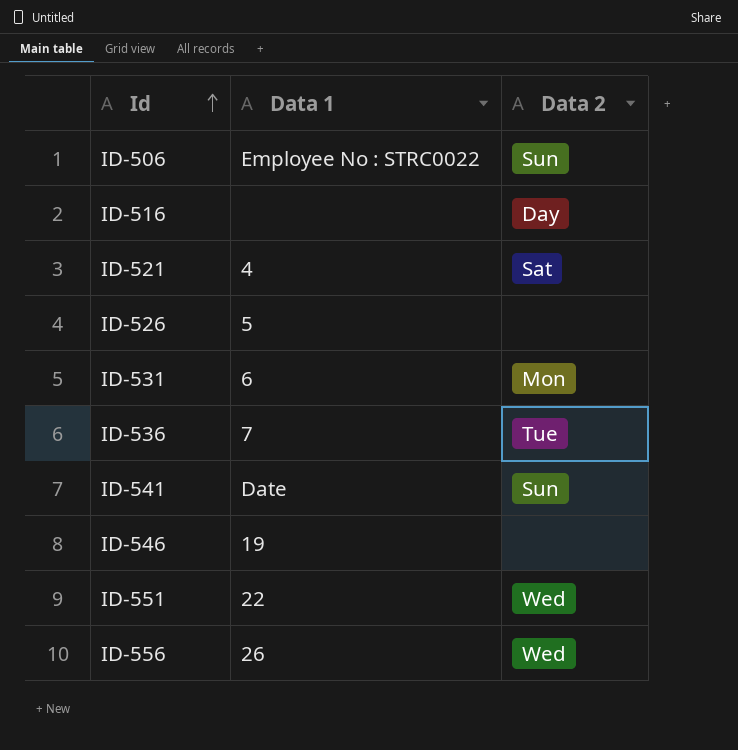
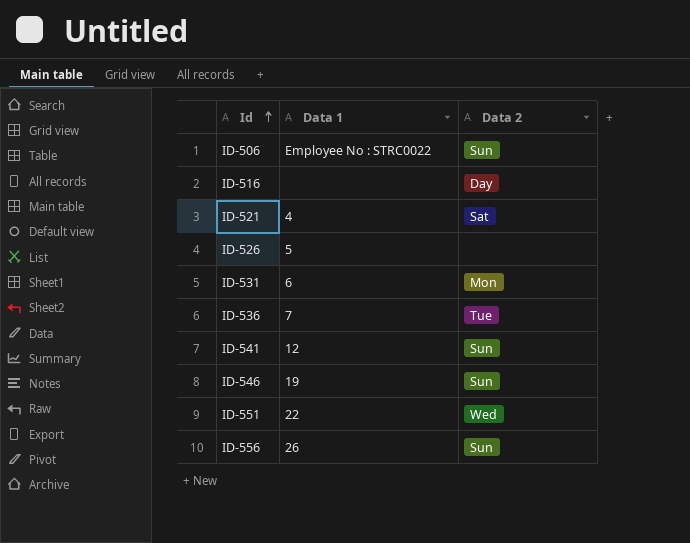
ID-541 | Data 1: Date -> 12
ID-546 | Data 2: none -> Sun
ID-556 | Data 2: Wed -> Sun

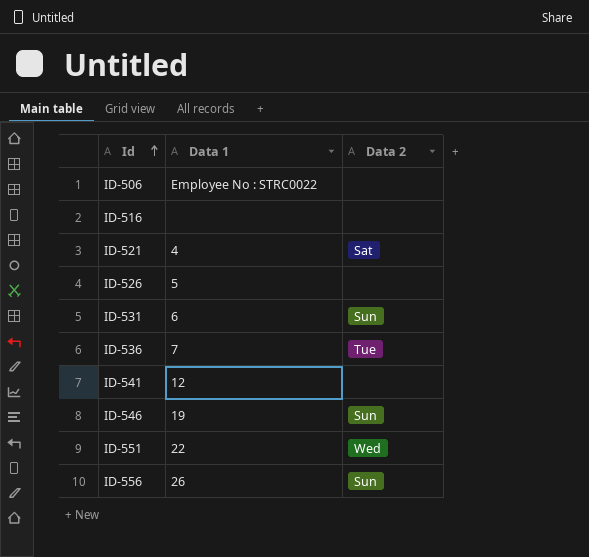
ID-506 | Data 2: Sun -> none
ID-516 | Data 2: Day -> none
ID-531 | Data 2: Mon -> Sun
ID-541 | Data 2: Sun -> none

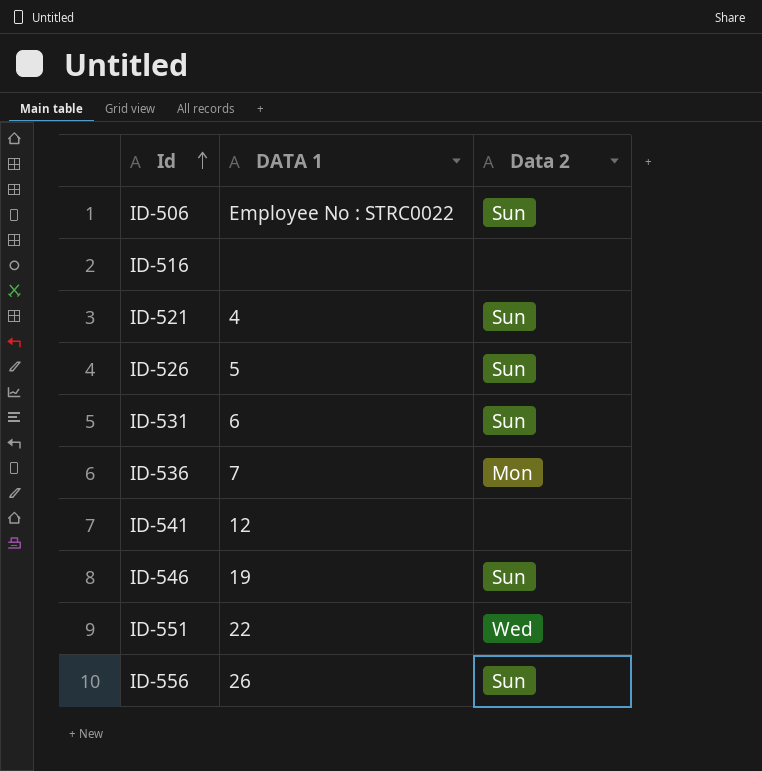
column name: Data 1 -> DATA 1
ID-506 | Data 2: none -> Sun
ID-521 | Data 2: Sat -> Sun
ID-526 | Data 2: none -> Sun
ID-536 | Data 2: Tue -> Mon

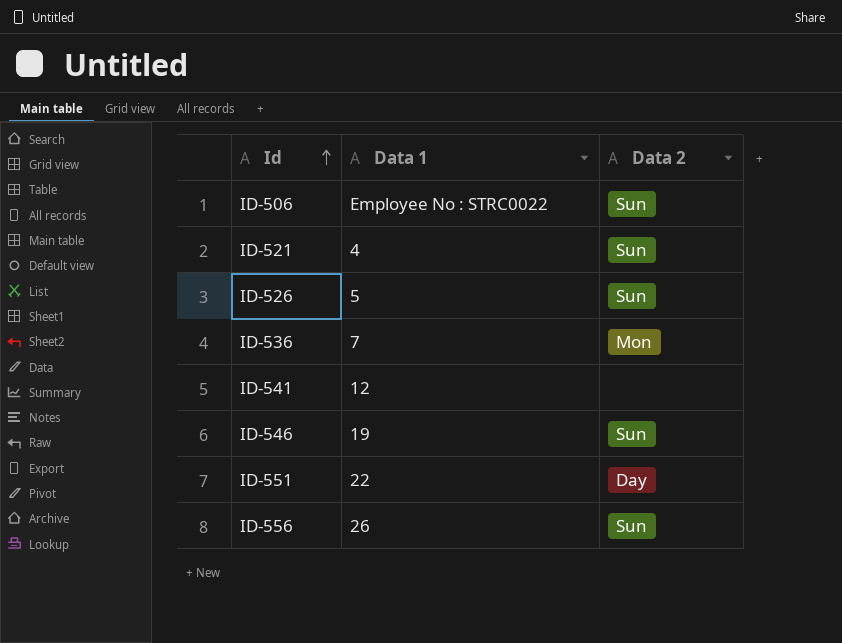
column name: DATA 1 -> Data 1
row ID-516: none | none -> none
row ID-531: 6 | Sun -> none
ID-551 | Data 2: Wed -> Day

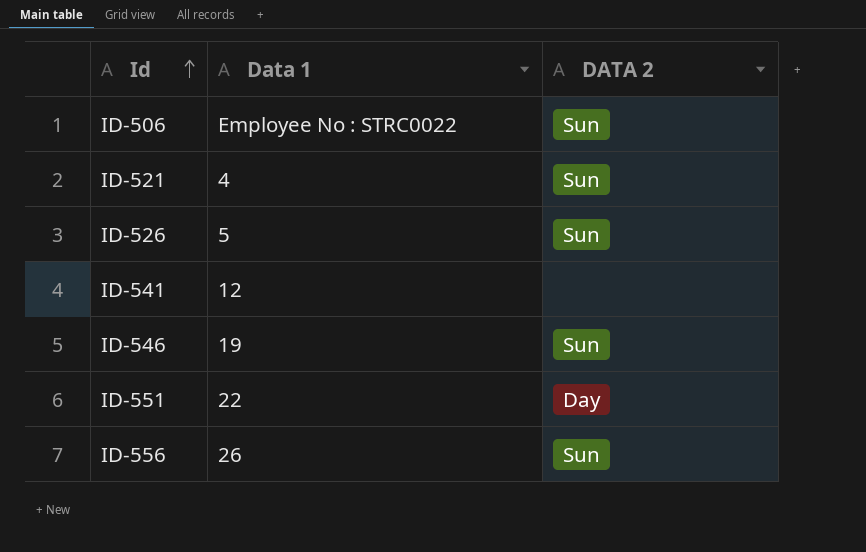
column name: Data 2 -> DATA 2
row ID-536: 7 | Mon -> none

